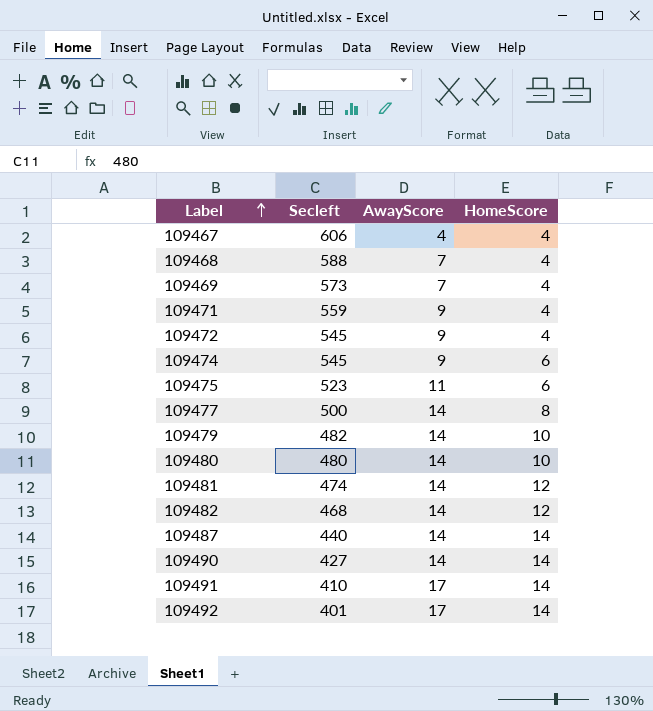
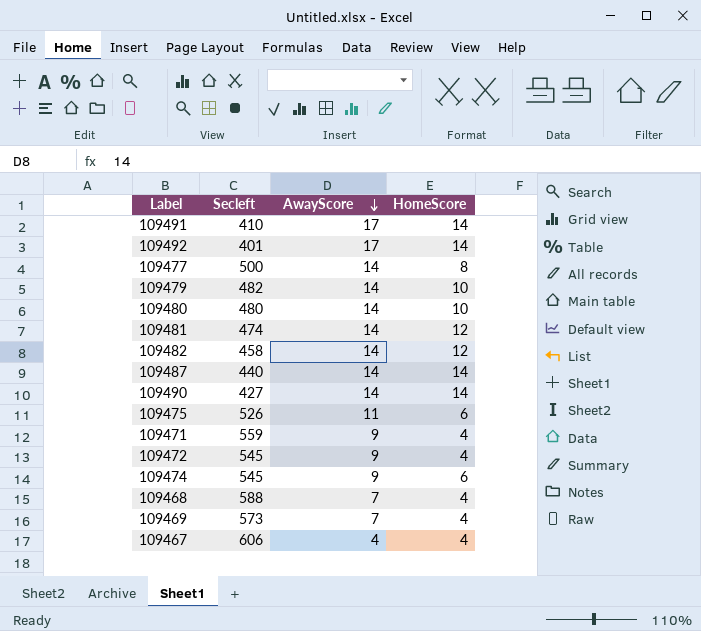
row order: Label ascending -> AwayScore descending
109482 | Secleft: 468 -> 458
109475 | Secleft: 523 -> 526

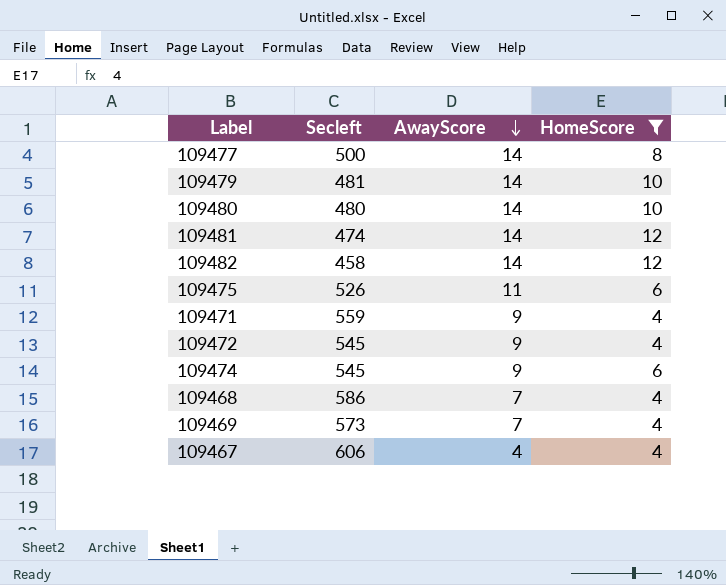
filter: none -> HomeScore != 14
109479 | Secleft: 482 -> 481
109468 | Secleft: 588 -> 586

